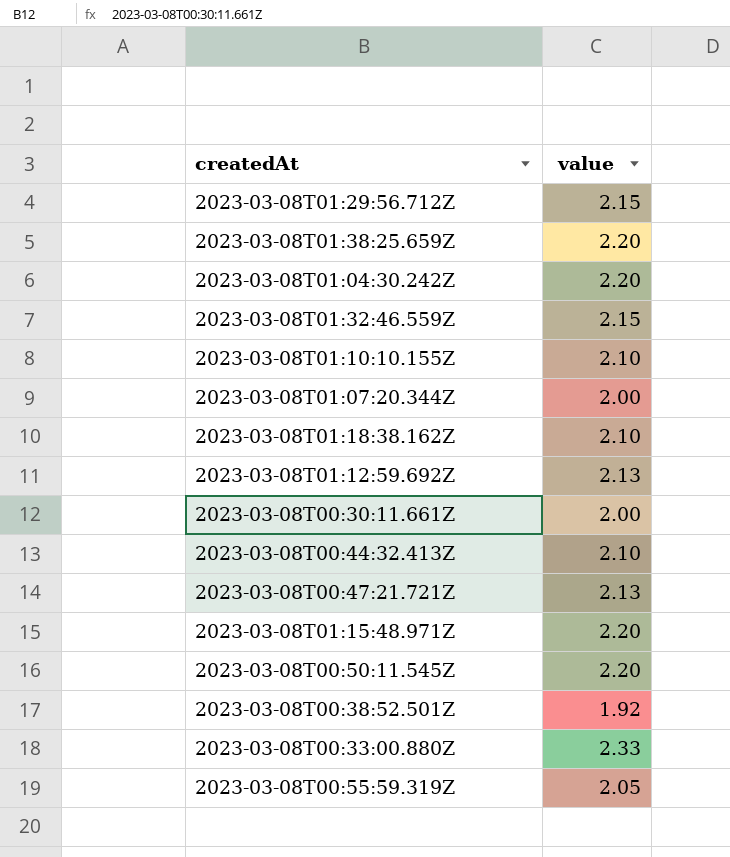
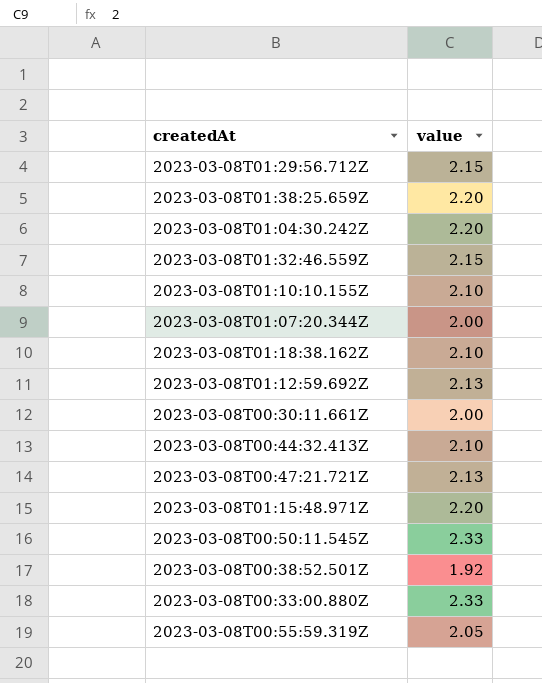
2023-03-08T00:50:11.545Z | value: 2.20 -> 2.33

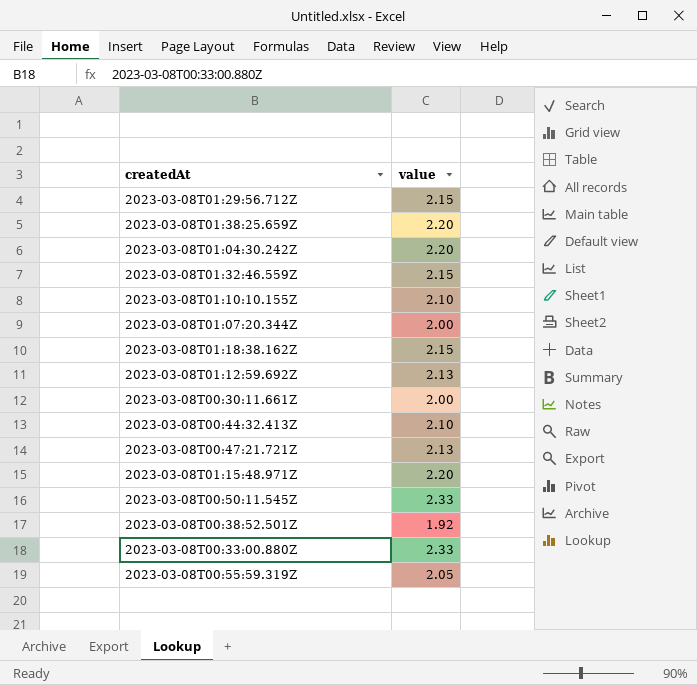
2023-03-08T01:18:38.162Z | value: 2.10 -> 2.15

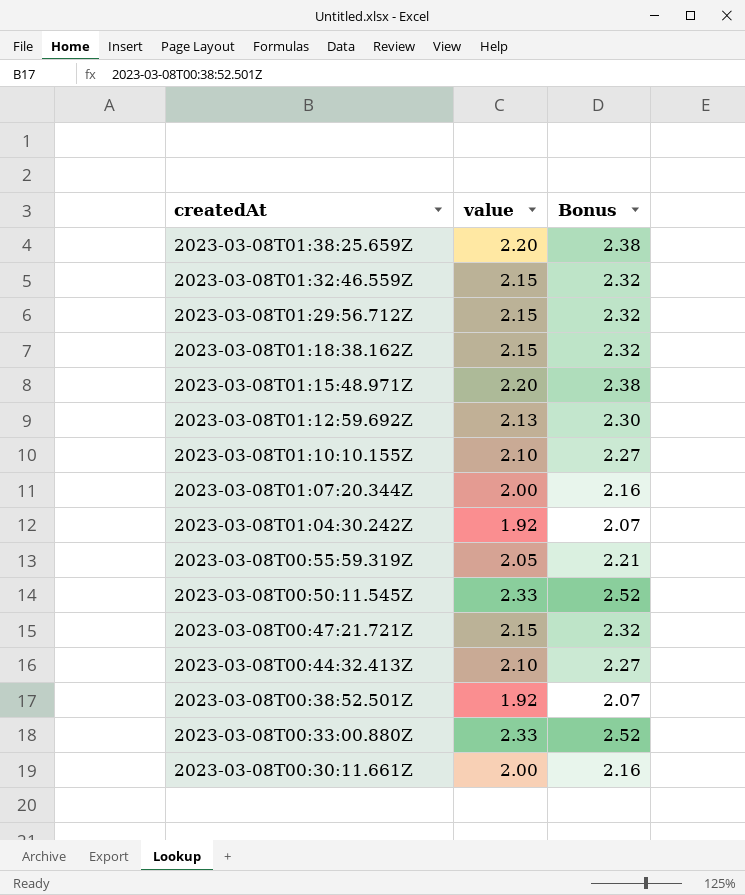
row order: none -> createdAt descending
column Bonus | formula: none -> [value] * 1.08
2023-03-08T01:04:30.242Z | value: 2.20 -> 1.92
2023-03-08T00:47:21.721Z | value: 2.13 -> 2.15

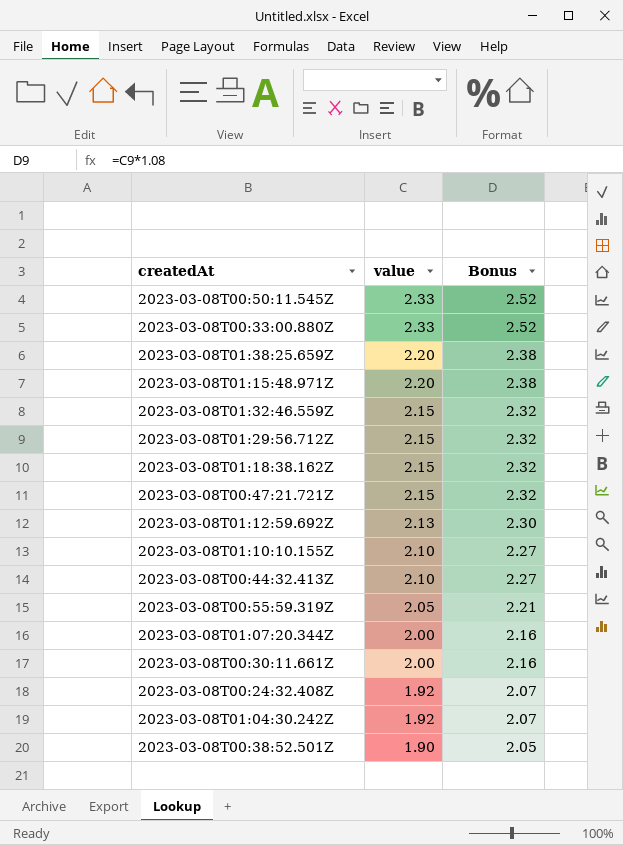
row order: createdAt descending -> value descending
row 2023-03-08T00:24:32.408Z: none -> 1.92 | 2.07
2023-03-08T00:38:52.501Z | value: 1.92 -> 1.90
2023-03-08T00:38:52.501Z | Bonus: 2.07 -> 2.05

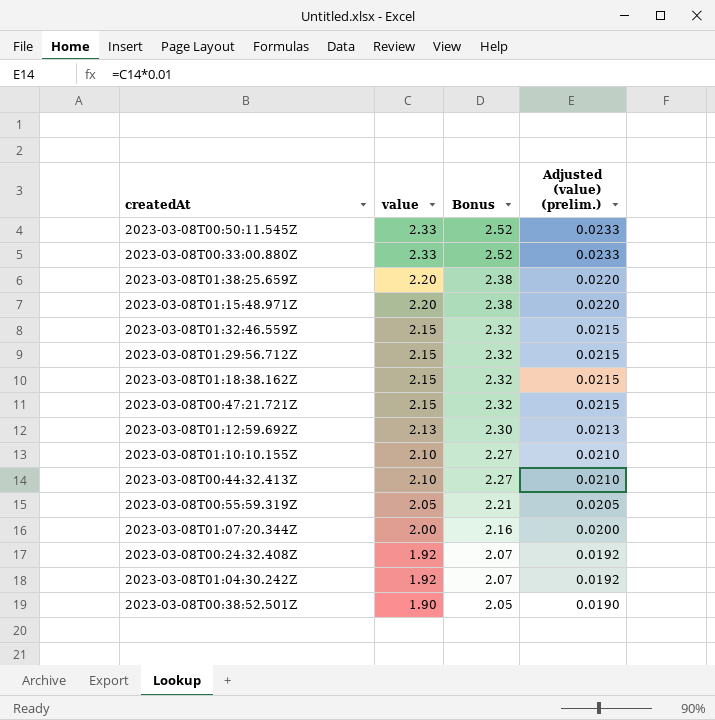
column Adjusted (value) (prelim.) | formula: none -> [value] * 0.01
row 2023-03-08T00:30:11.661Z: 2.00 | 2.16 -> none

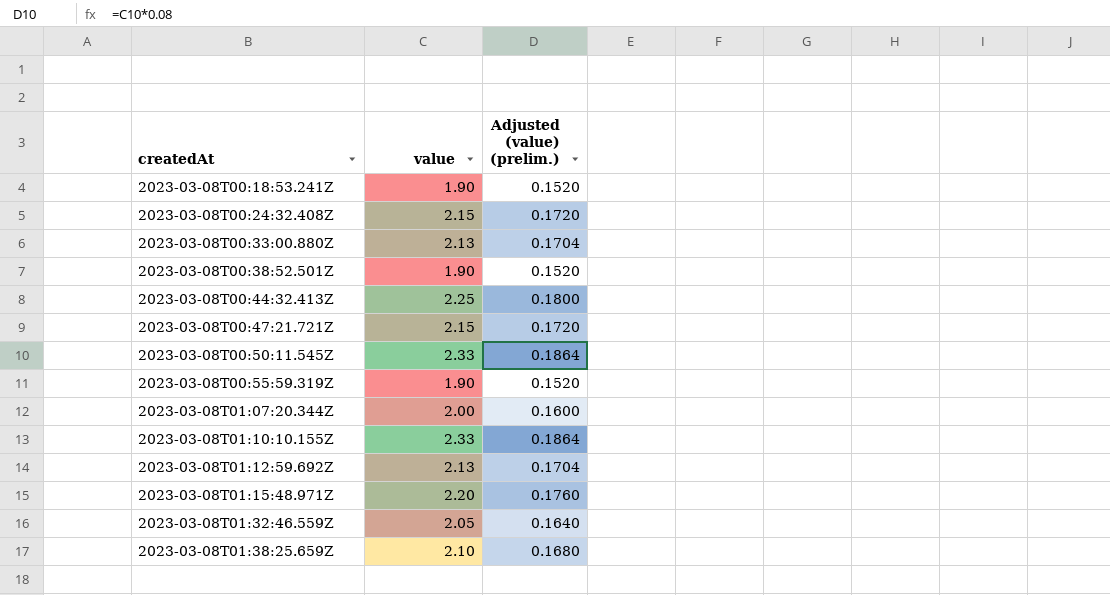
row order: value descending -> createdAt ascending
column Bonus | formula: [value] * 1.08 -> none
column Adjusted (value) (prelim.) | formula: [value] * 0.01 -> [value] * 0.08
row 2023-03-08T01:29:56.712Z: 2.15 | 2.32 | 0.0215 -> none
row 2023-03-08T01:18:38.162Z: 2.15 | 2.32 | 0.0215 -> none
row 2023-03-08T01:04:30.242Z: 1.92 | 2.07 | 0.0192 -> none
row 2023-03-08T00:18:53.241Z: none -> 1.90 | 0.1520
2023-03-08T00:24:32.408Z | value: 1.92 -> 2.15
2023-03-08T00:33:00.880Z | value: 2.33 -> 2.13
2023-03-08T00:44:32.413Z | value: 2.10 -> 2.25
2023-03-08T00:55:59.319Z | value: 2.05 -> 1.90
2023-03-08T01:10:10.155Z | value: 2.10 -> 2.33
2023-03-08T01:32:46.559Z | value: 2.15 -> 2.05
2023-03-08T01:38:25.659Z | value: 2.20 -> 2.10

